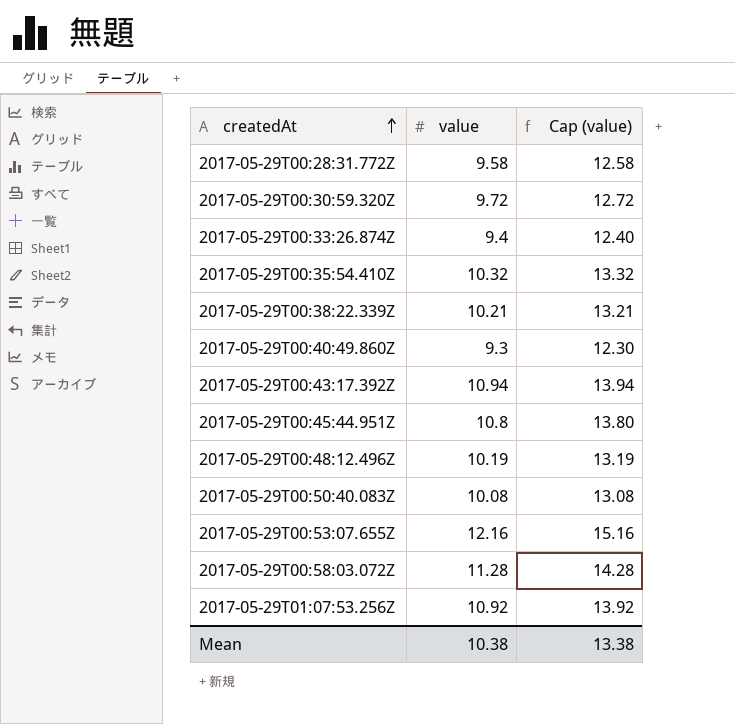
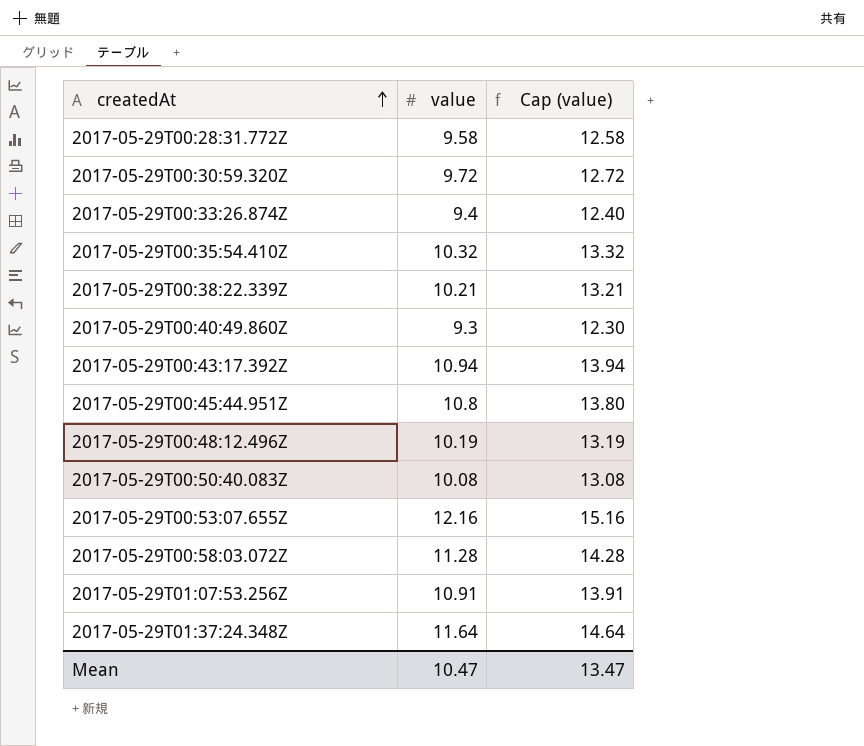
2017-05-29T01:07:53.256Z | value: 10.92 -> 10.91
2017-05-29T01:07:53.256Z | Cap (value): 13.92 -> 13.91
row 2017-05-29T01:37:24.348Z: none -> 11.64 | 14.64
Mean | value: 10.38 -> 10.47
Mean | Cap (value): 13.38 -> 13.47

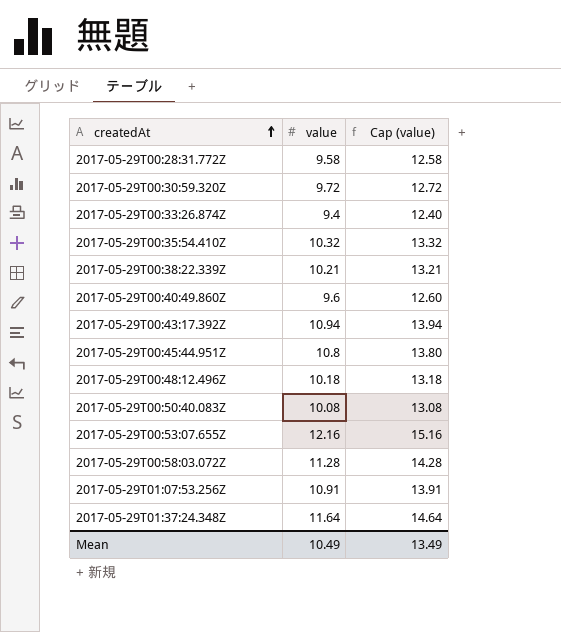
2017-05-29T00:40:49.860Z | value: 9.3 -> 9.6
2017-05-29T00:40:49.860Z | Cap (value): 12.30 -> 12.60
2017-05-29T00:48:12.496Z | value: 10.19 -> 10.18
2017-05-29T00:48:12.496Z | Cap (value): 13.19 -> 13.18
Mean | value: 10.47 -> 10.49
Mean | Cap (value): 13.47 -> 13.49

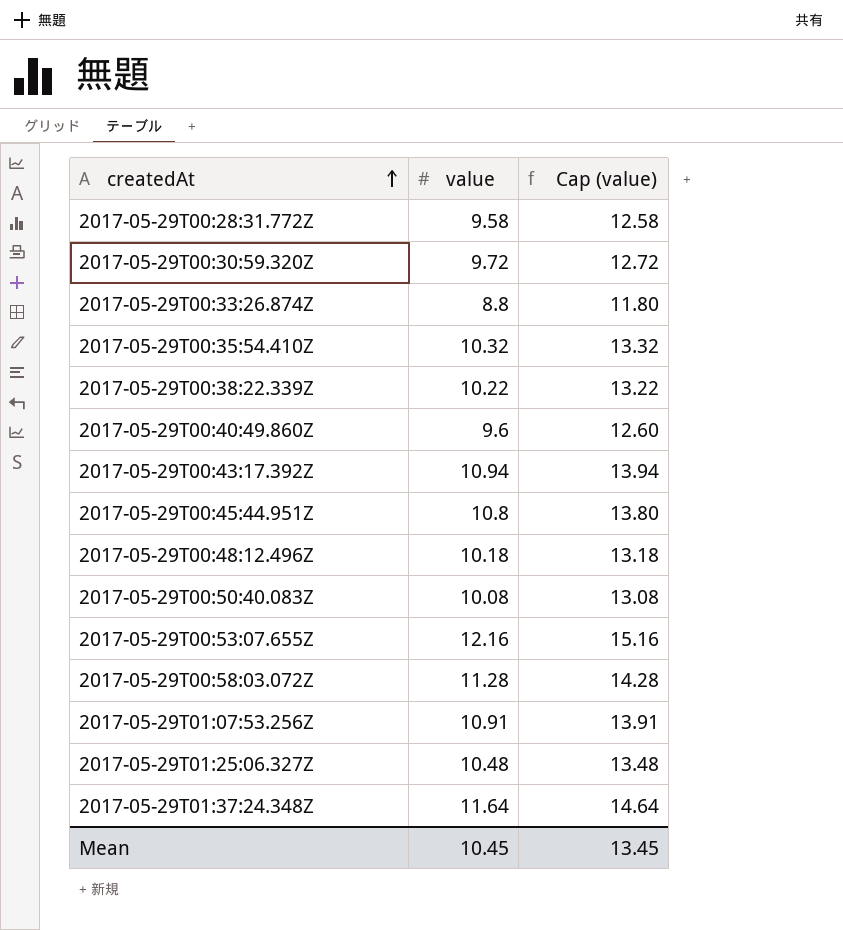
2017-05-29T00:33:26.874Z | value: 9.4 -> 8.8
2017-05-29T00:33:26.874Z | Cap (value): 12.40 -> 11.80
2017-05-29T00:38:22.339Z | value: 10.21 -> 10.22
2017-05-29T00:38:22.339Z | Cap (value): 13.21 -> 13.22
row 2017-05-29T01:25:06.327Z: none -> 10.48 | 13.48
Mean | value: 10.49 -> 10.45
Mean | Cap (value): 13.49 -> 13.45

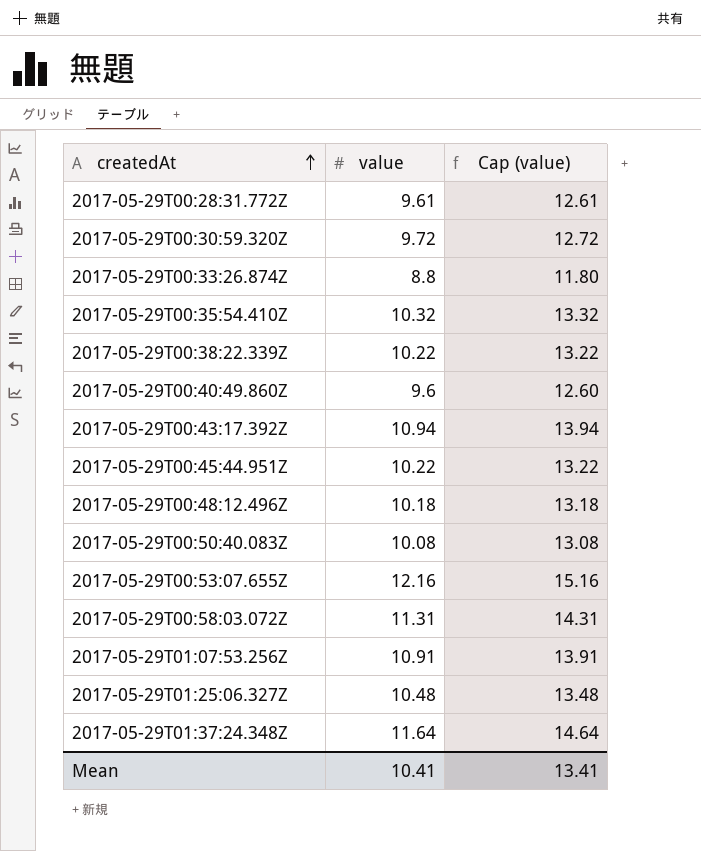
2017-05-29T00:28:31.772Z | value: 9.58 -> 9.61
2017-05-29T00:28:31.772Z | Cap (value): 12.58 -> 12.61
2017-05-29T00:45:44.951Z | value: 10.8 -> 10.22
2017-05-29T00:45:44.951Z | Cap (value): 13.80 -> 13.22
2017-05-29T00:58:03.072Z | value: 11.28 -> 11.31
2017-05-29T00:58:03.072Z | Cap (value): 14.28 -> 14.31
Mean | value: 10.45 -> 10.41
Mean | Cap (value): 13.45 -> 13.41

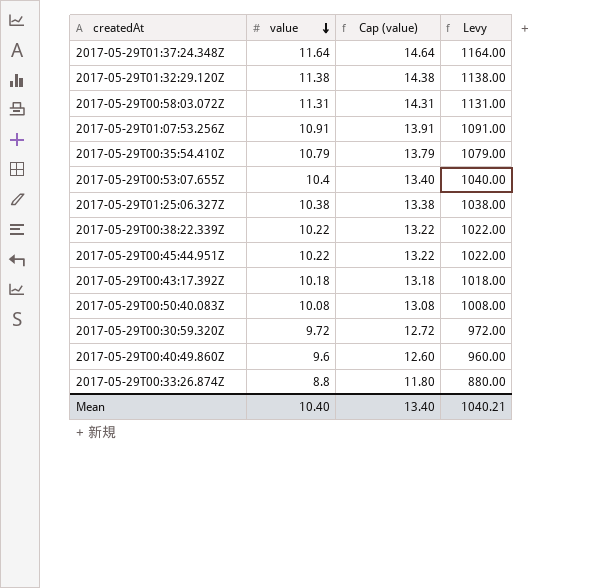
row order: createdAt ascending -> value descending
column Levy | formula: none -> [value] * 100
row 2017-05-29T00:28:31.772Z: 9.61 | 12.61 -> none
row 2017-05-29T00:48:12.496Z: 10.18 | 13.18 -> none
row 2017-05-29T01:32:29.120Z: none -> 11.38 | 14.38 | 1138.00
2017-05-29T00:35:54.410Z | value: 10.32 -> 10.79
2017-05-29T00:35:54.410Z | Cap (value): 13.32 -> 13.79
2017-05-29T00:53:07.655Z | value: 12.16 -> 10.4
2017-05-29T00:53:07.655Z | Cap (value): 15.16 -> 13.40
2017-05-29T01:25:06.327Z | value: 10.48 -> 10.38
2017-05-29T01:25:06.327Z | Cap (value): 13.48 -> 13.38
2017-05-29T00:43:17.392Z | value: 10.94 -> 10.18
2017-05-29T00:43:17.392Z | Cap (value): 13.94 -> 13.18
Mean | value: 10.41 -> 10.40
Mean | Cap (value): 13.41 -> 13.40

